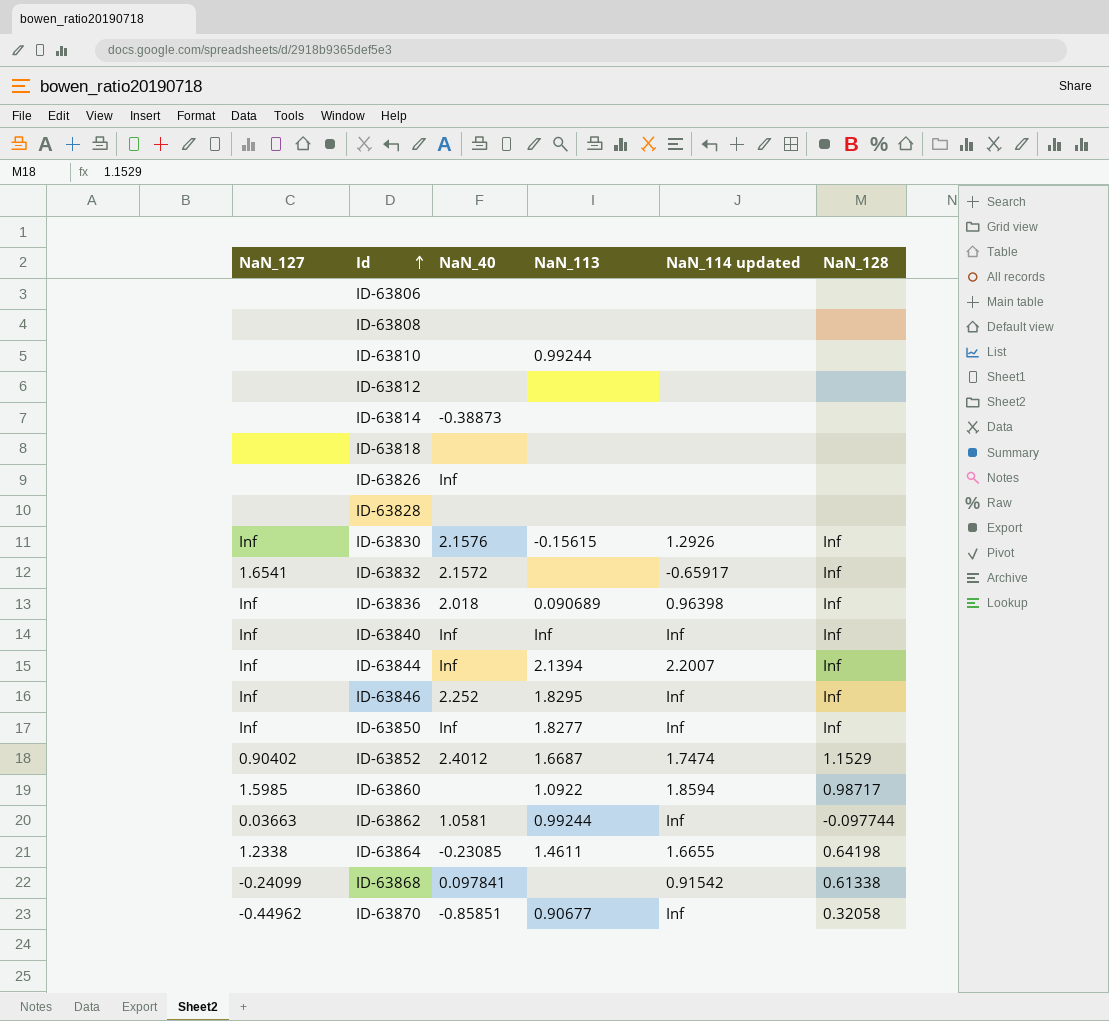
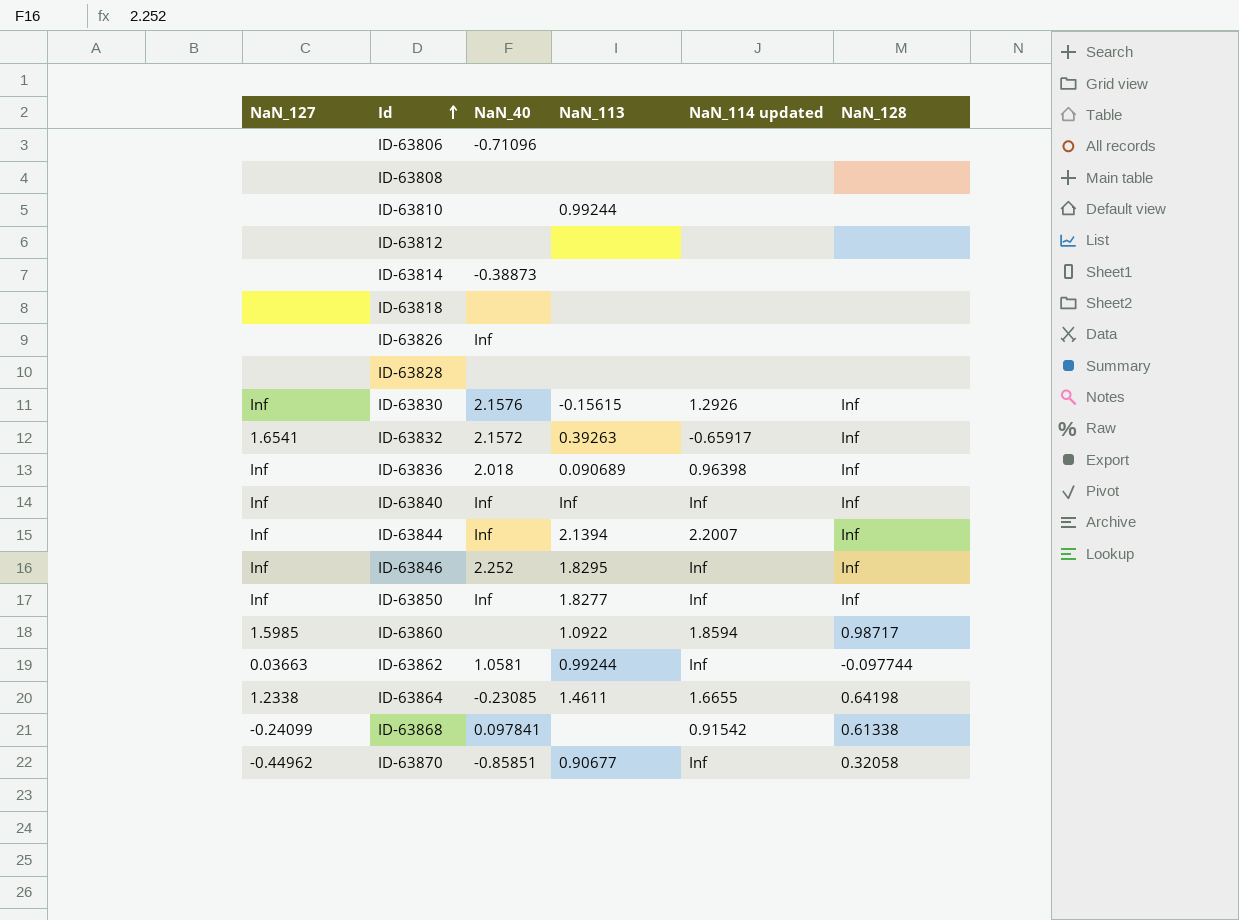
row ID-63852: 0.90402 | 2.4012 | 1.6687 | 1.7474 | 1.1529 -> none
ID-63806 | NaN_40: none -> -0.71096
ID-63832 | NaN_113: none -> 0.39263

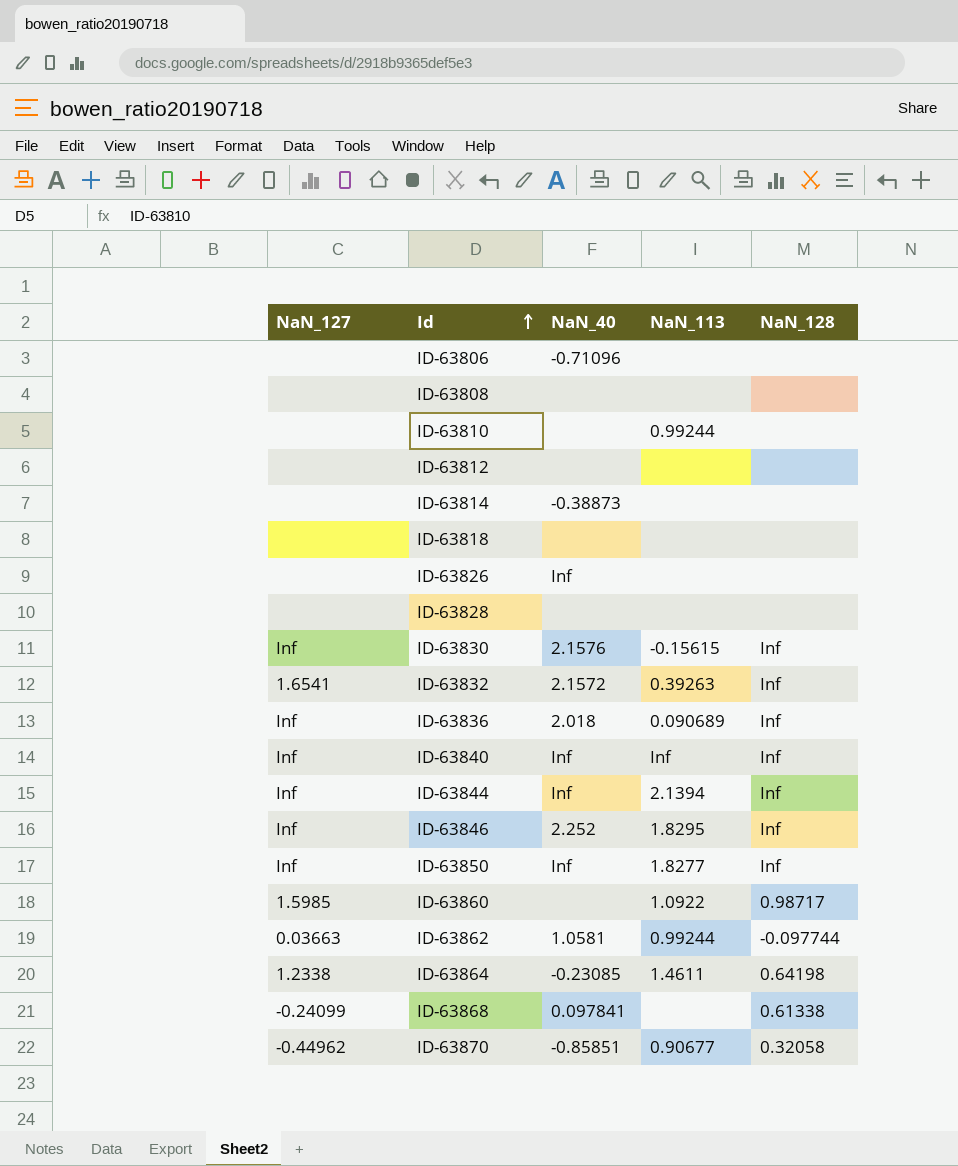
column NaN_114 updated | position: 5 -> none

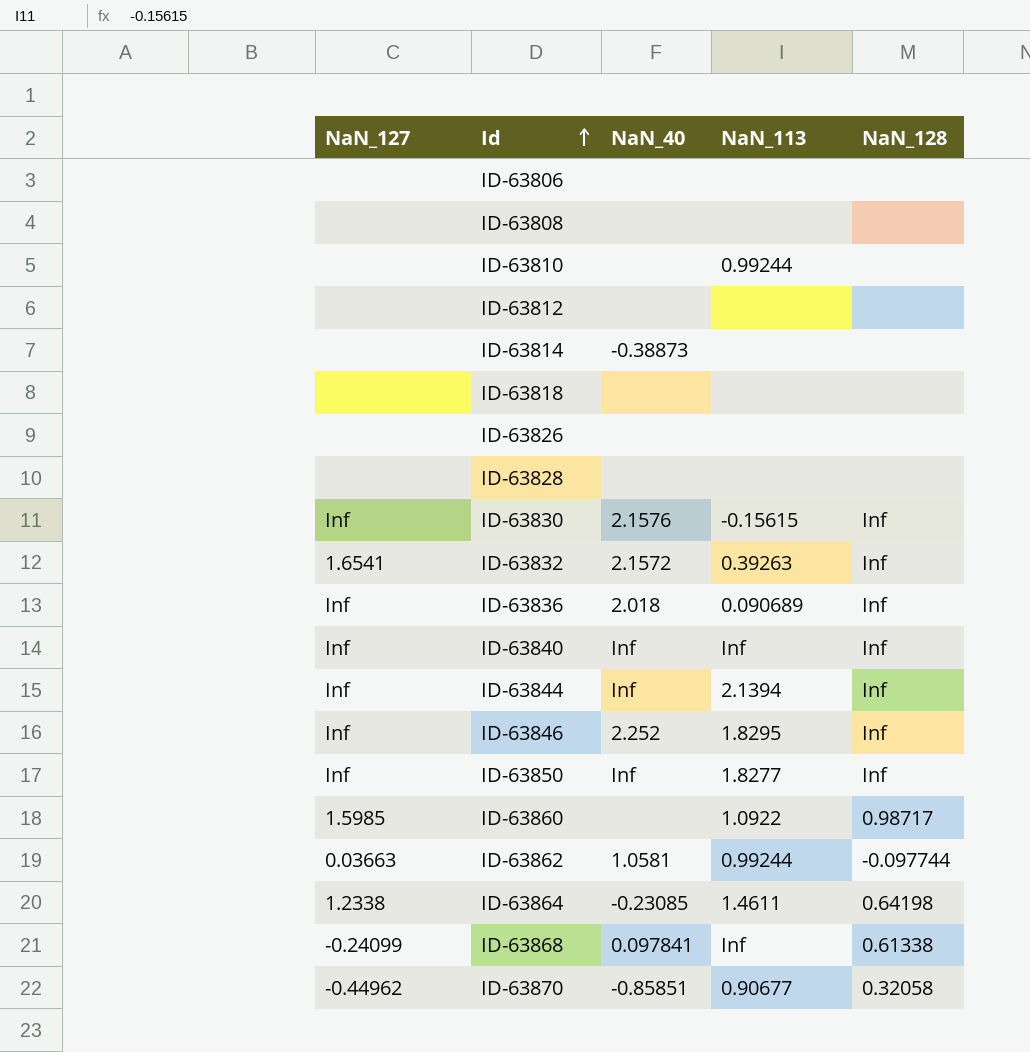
ID-63806 | NaN_40: -0.71096 -> none
ID-63826 | NaN_40: Inf -> none
ID-63868 | NaN_113: none -> Inf

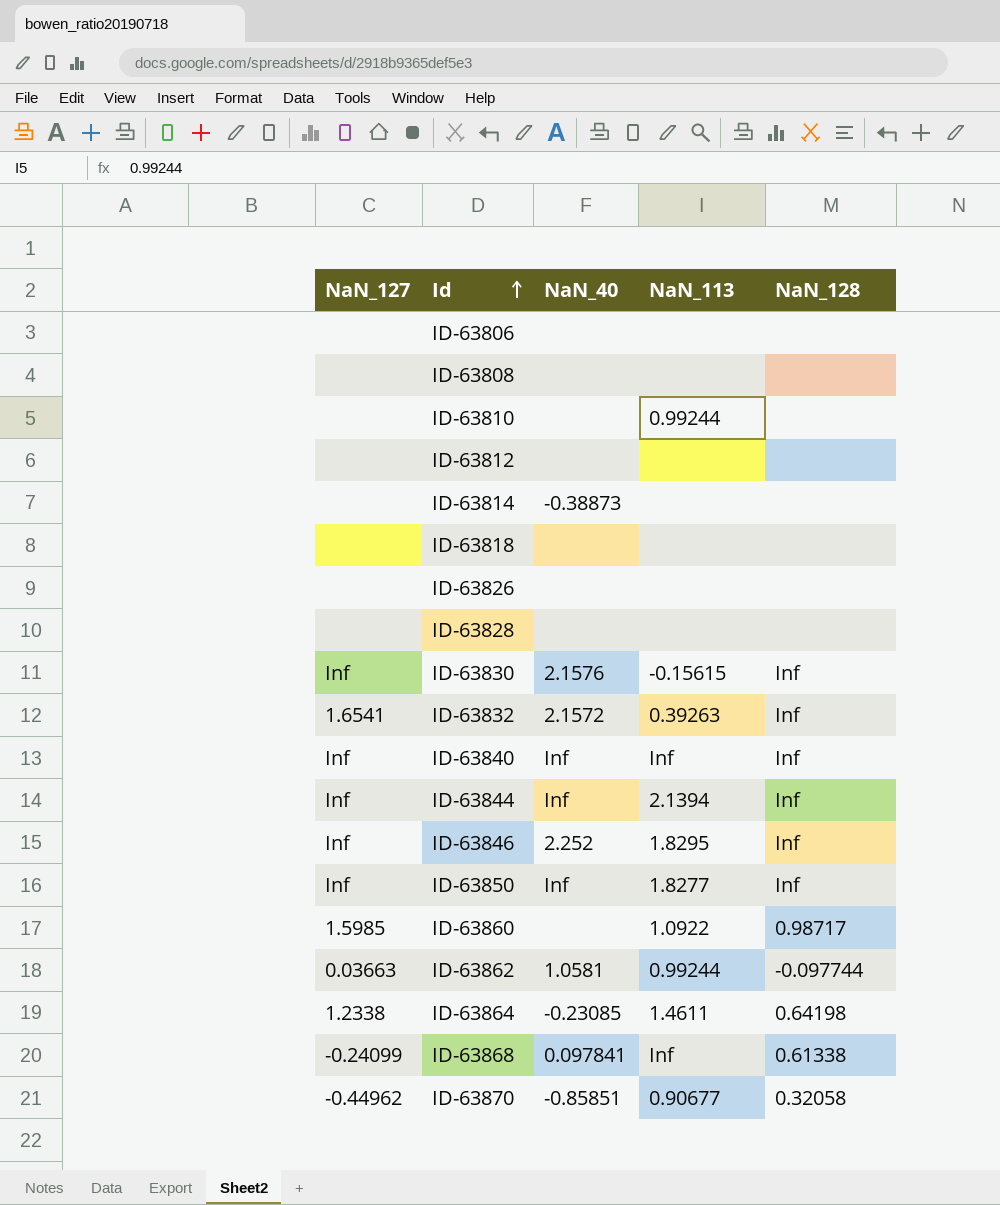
row ID-63836: Inf | 2.018 | 0.090689 | Inf -> none

